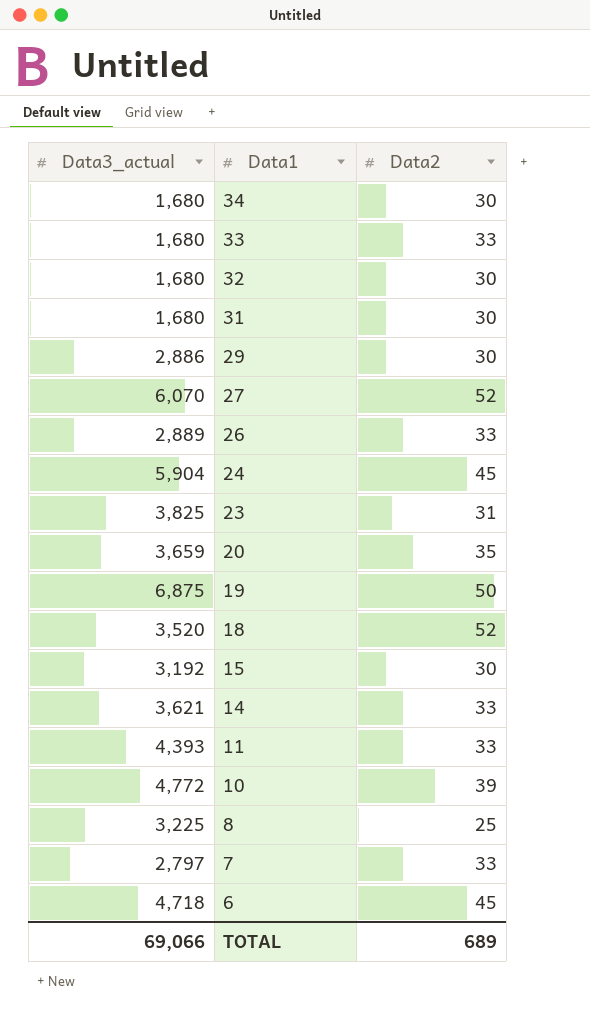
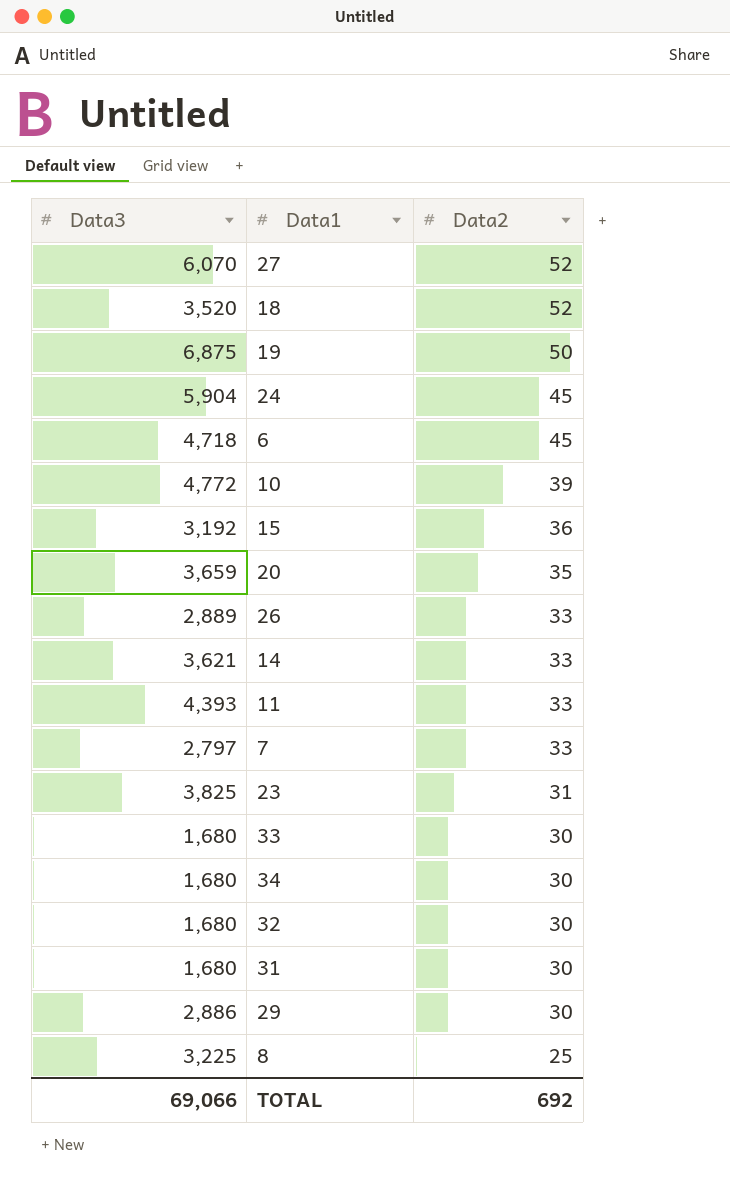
row order: Data1 descending -> Data2 descending
column name: Data3_actual -> Data3
15 | Data2: 30 -> 36
33 | Data2: 33 -> 30
TOTAL | Data2: 689 -> 692

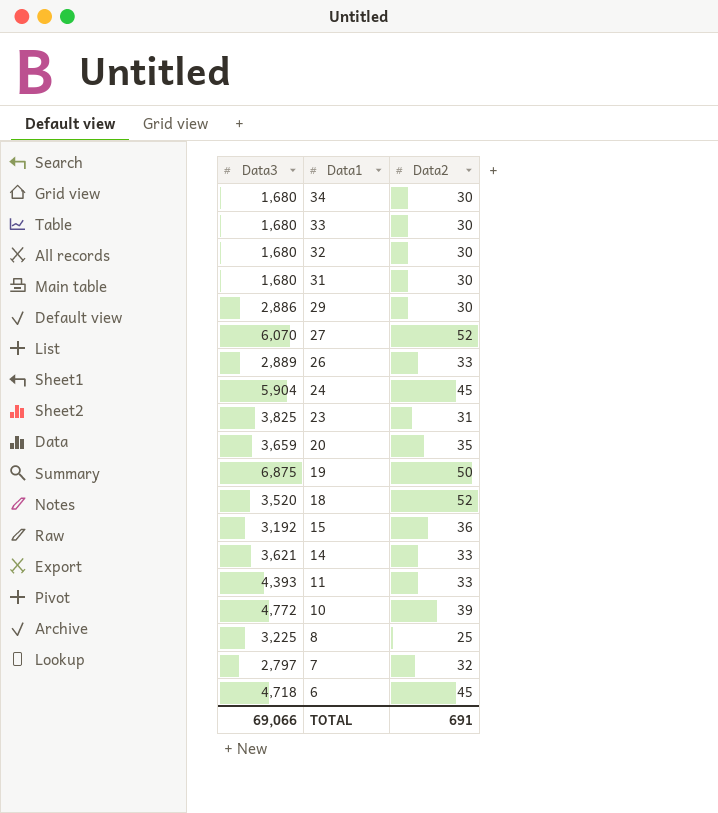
row order: Data2 descending -> Data1 descending
7 | Data2: 33 -> 32
TOTAL | Data2: 692 -> 691

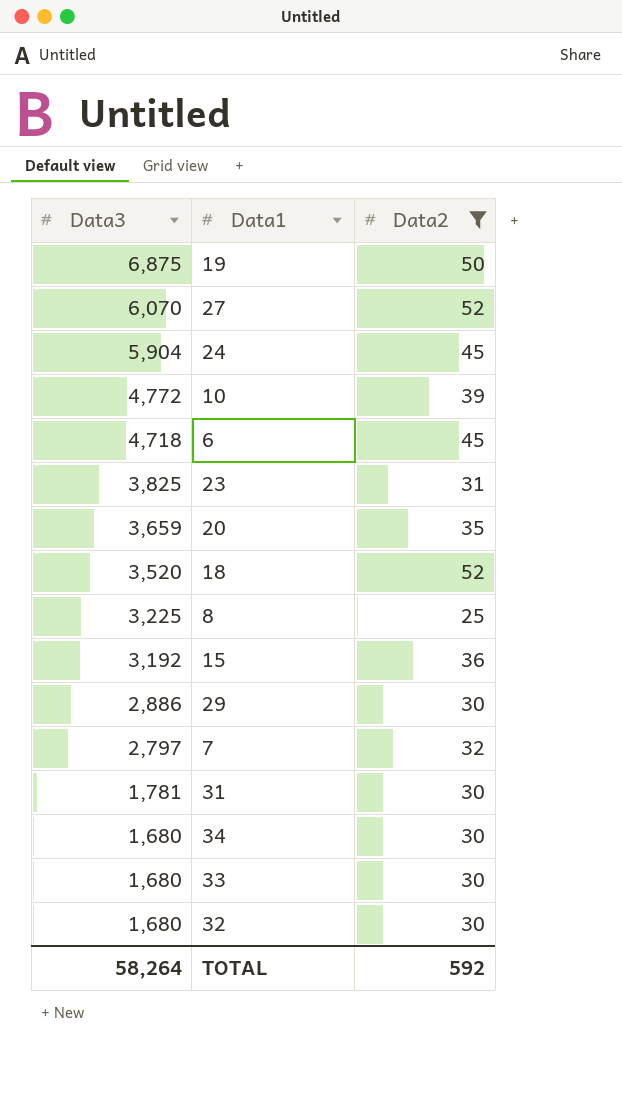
filter: none -> Data2 != 33
row order: Data1 descending -> Data3 descending
31 | Data3: 1,680 -> 1,781
TOTAL | Data3: 69,066 -> 58,264
TOTAL | Data2: 691 -> 592

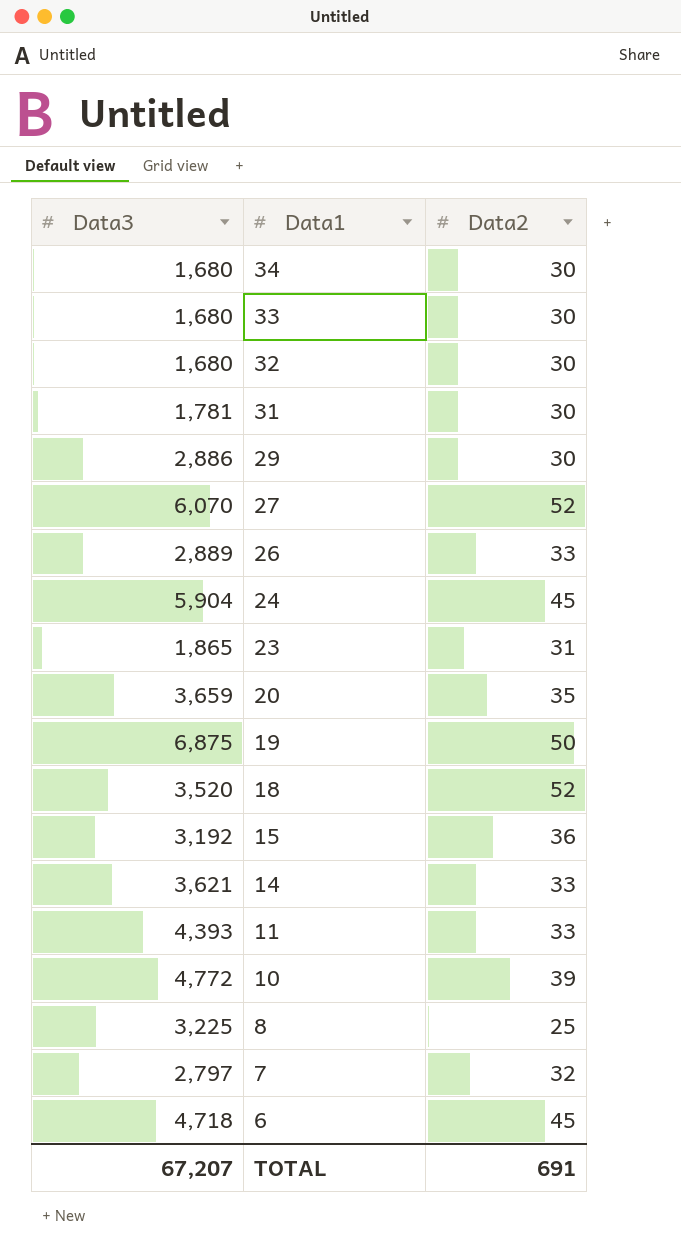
filter: Data2 != 33 -> none
row order: Data3 descending -> Data1 descending
23 | Data3: 3,825 -> 1,865
TOTAL | Data3: 58,264 -> 67,207
TOTAL | Data2: 592 -> 691

